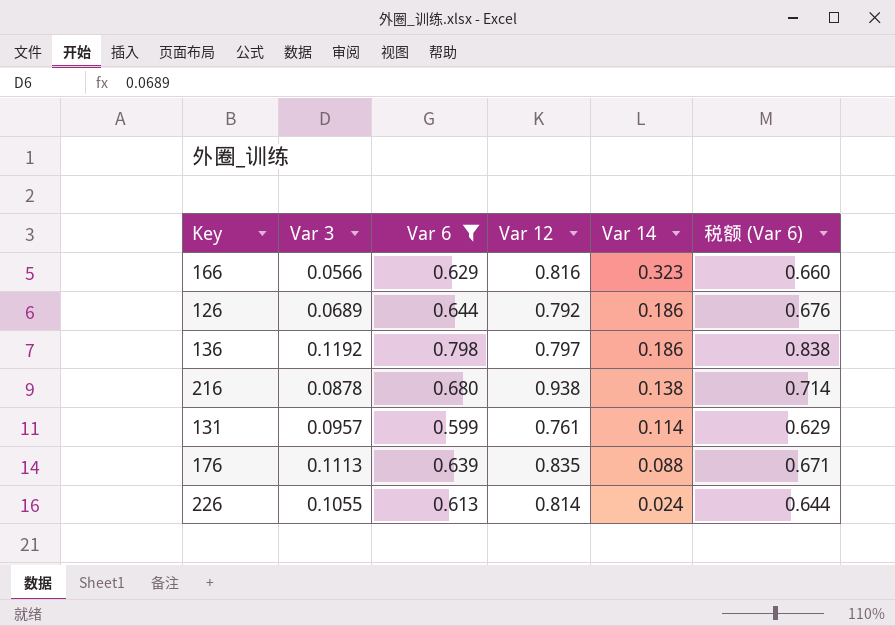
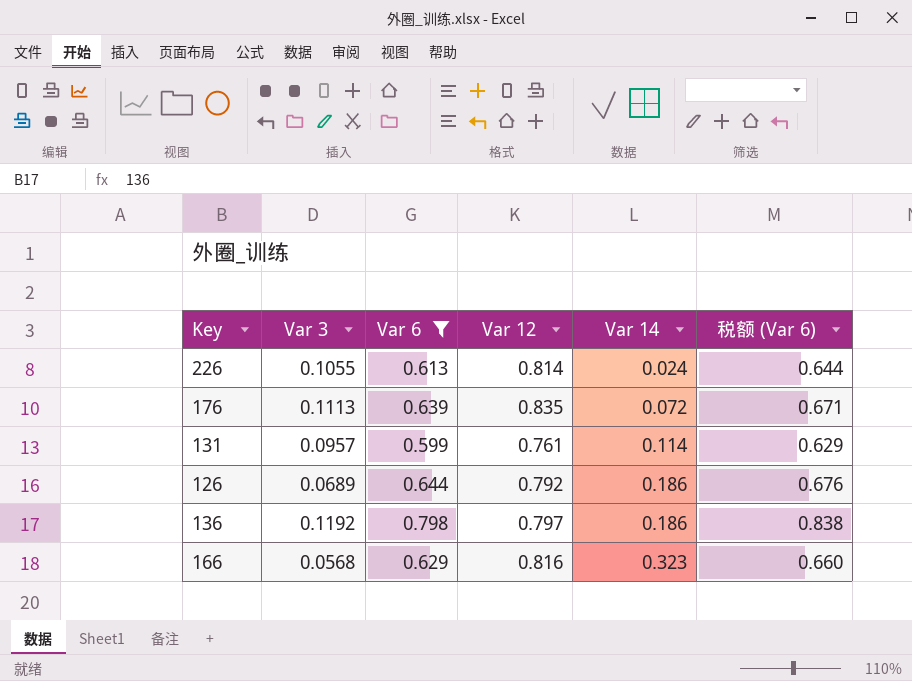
row order: Var 14 descending -> Var 14 ascending
row 216: 0.0878 | 0.680 | 0.938 | 0.138 | 0.714 -> none
176 | Var 14: 0.088 -> 0.072
166 | Var 3: 0.0566 -> 0.0568

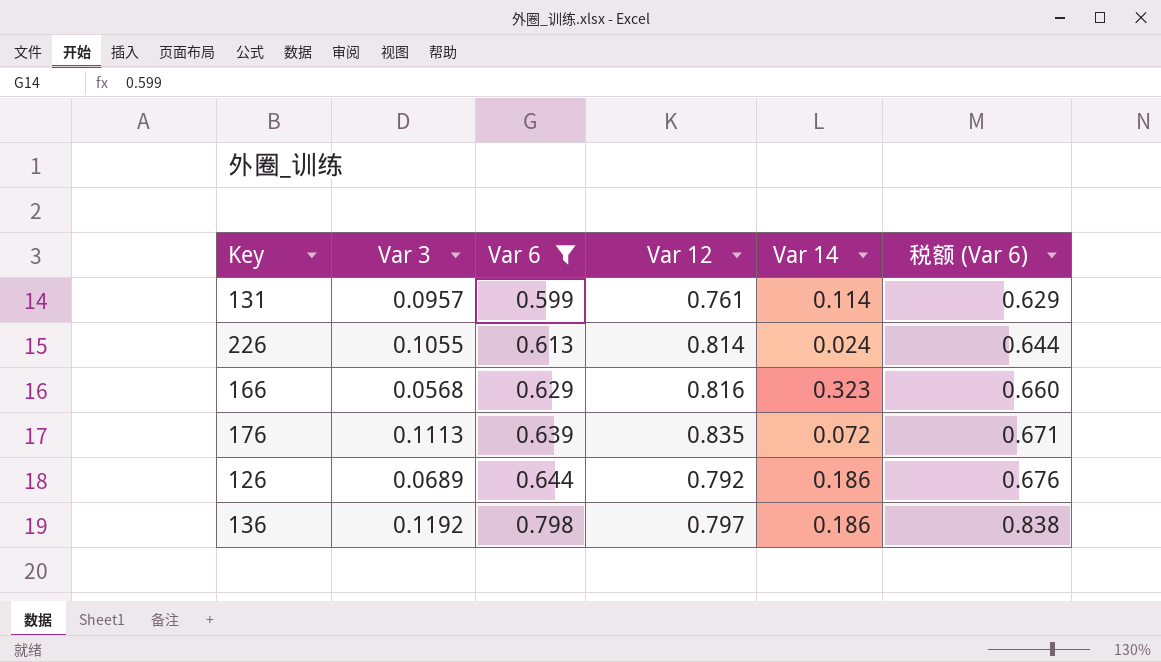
row order: Var 14 ascending -> Var 6 ascending

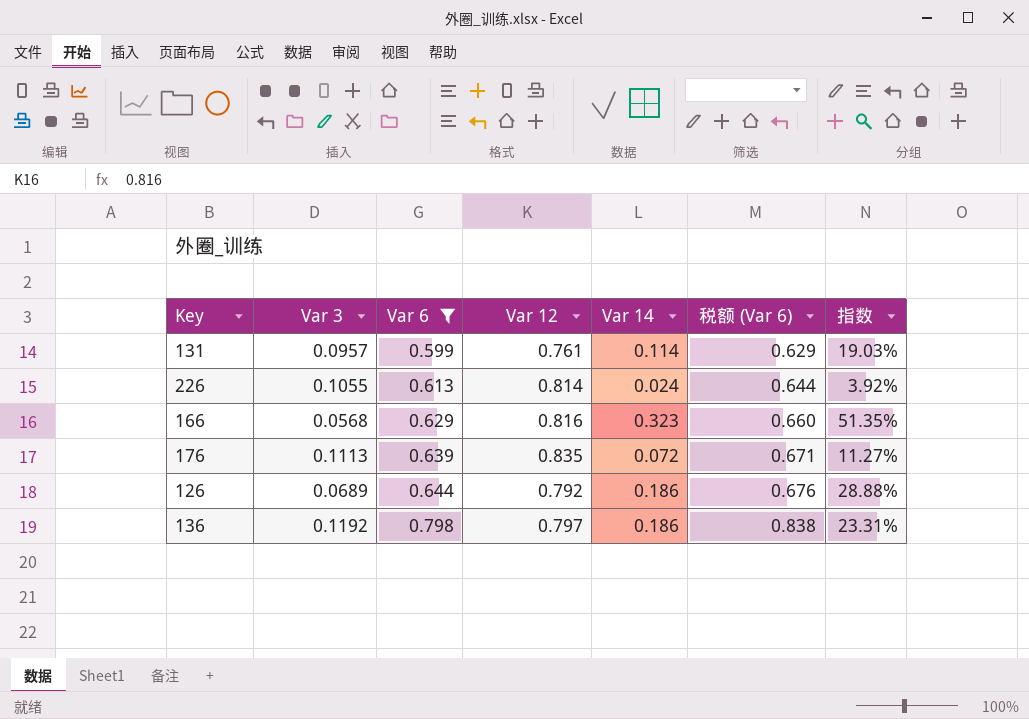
column 指数 | formula: none -> [Var 14] / [Var 6]

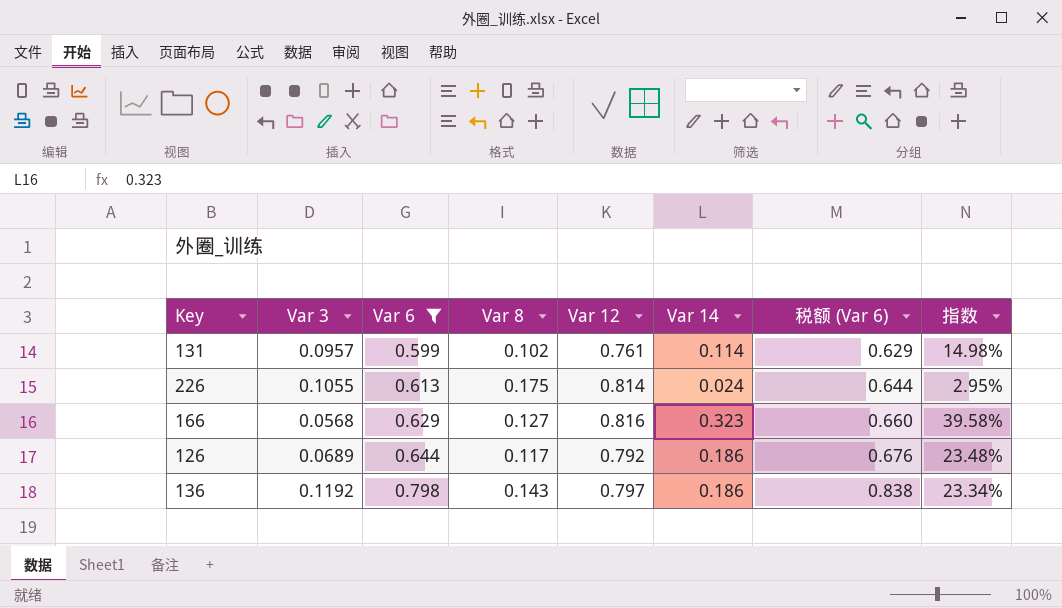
column Var 8 | position: none -> 4
column 指数 | formula: [Var 14] / [Var 6] -> [Var 14] / [Var 12]
row 176: 0.1113 | 0.639 | 0.835 | 0.072 | 0.671 | 11.27% -> none

